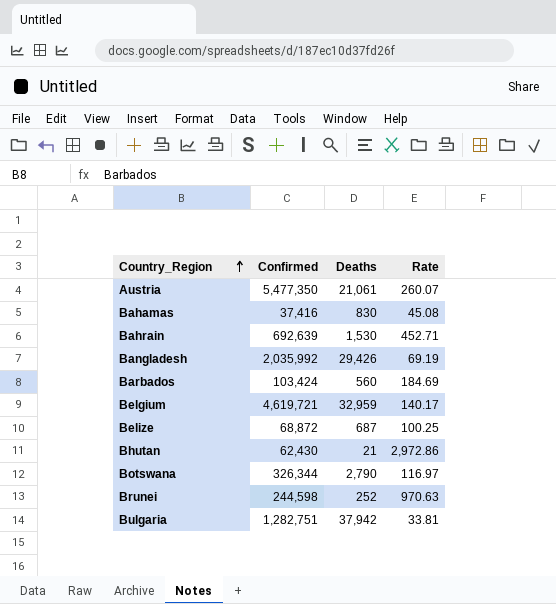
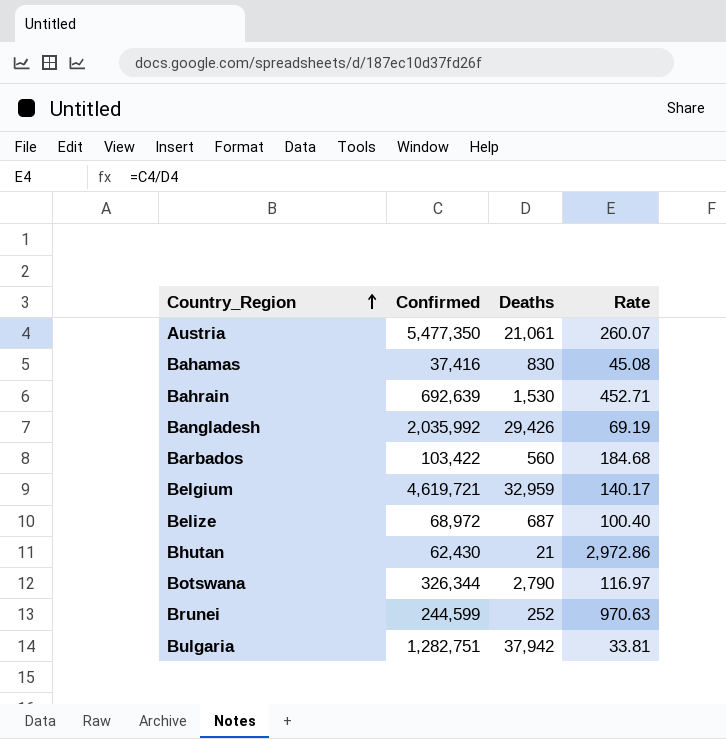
Barbados | Confirmed: 103,424 -> 103,422
Barbados | Rate: 184.69 -> 184.68
Belize | Confirmed: 68,872 -> 68,972
Belize | Rate: 100.25 -> 100.40
Brunei | Confirmed: 244,598 -> 244,599

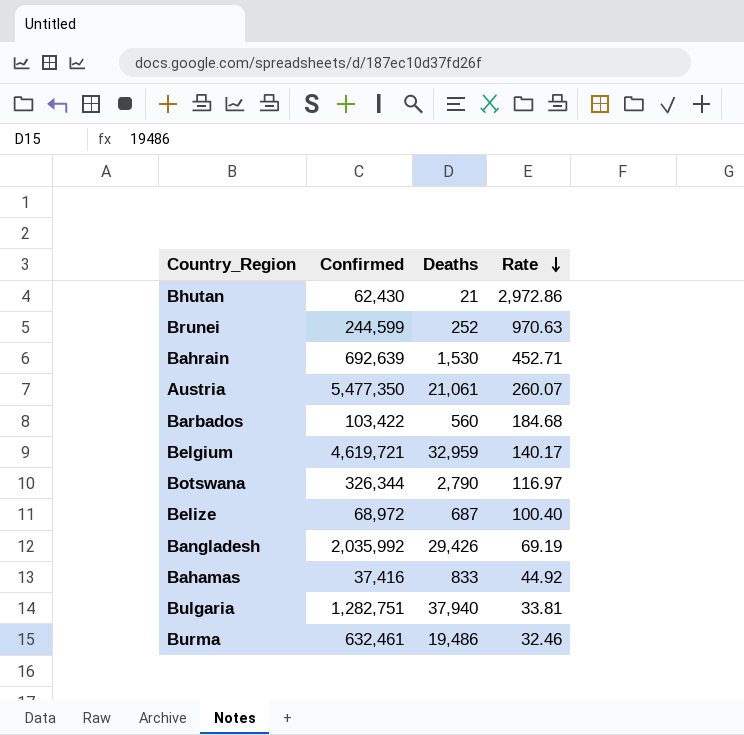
row order: Country_Region ascending -> Rate descending
Bahamas | Deaths: 830 -> 833
Bahamas | Rate: 45.08 -> 44.92
Bulgaria | Deaths: 37,942 -> 37,940
row Burma: none -> 632,461 | 19,486 | 32.46

